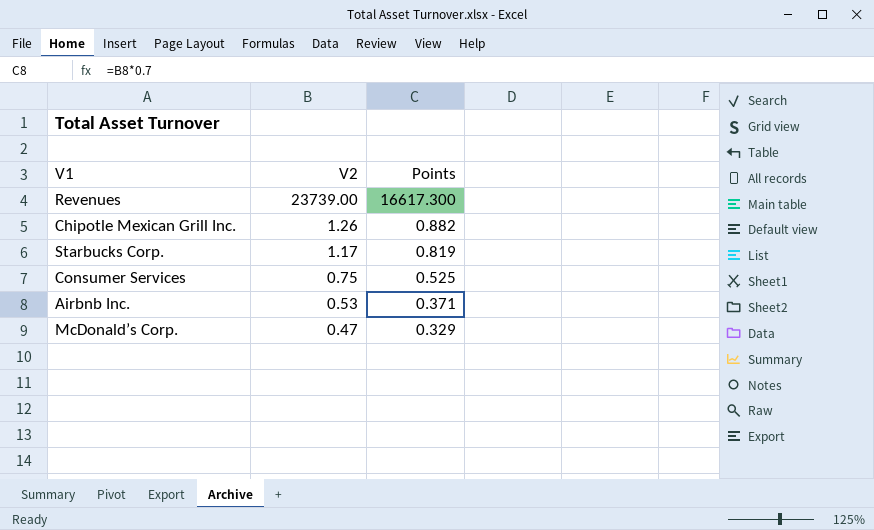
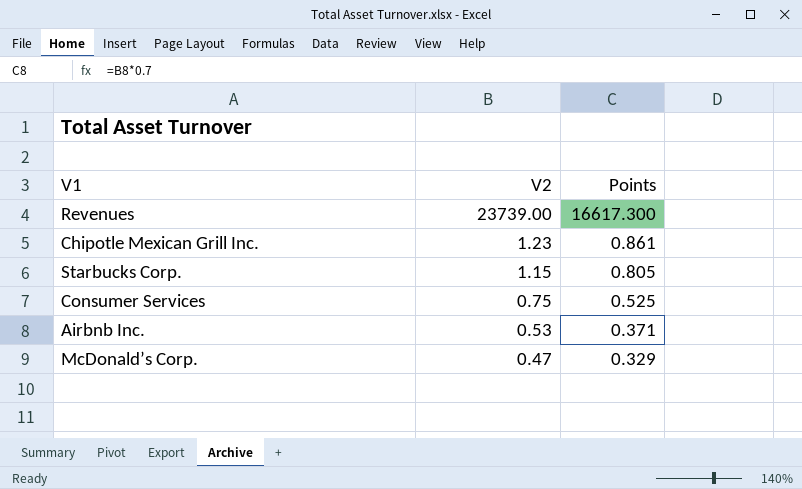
Chipotle Mexican Grill Inc. | V2: 1.26 -> 1.23
Chipotle Mexican Grill Inc. | Points: 0.882 -> 0.861
Starbucks Corp. | V2: 1.17 -> 1.15
Starbucks Corp. | Points: 0.819 -> 0.805

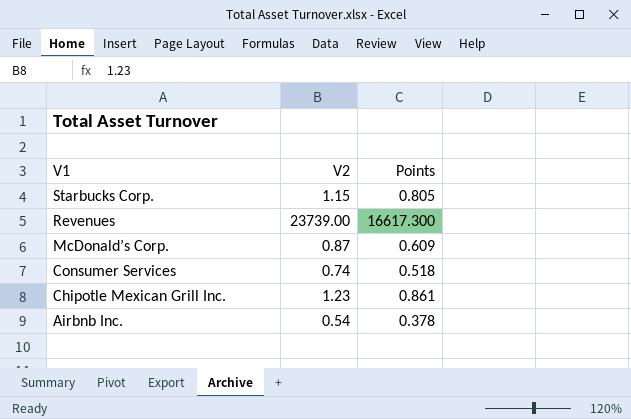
row order: V2 descending -> V1 descending
McDonald’s Corp. | V2: 0.47 -> 0.87
McDonald’s Corp. | Points: 0.329 -> 0.609
Consumer Services | V2: 0.75 -> 0.74
Consumer Services | Points: 0.525 -> 0.518
Airbnb Inc. | V2: 0.53 -> 0.54
Airbnb Inc. | Points: 0.371 -> 0.378

